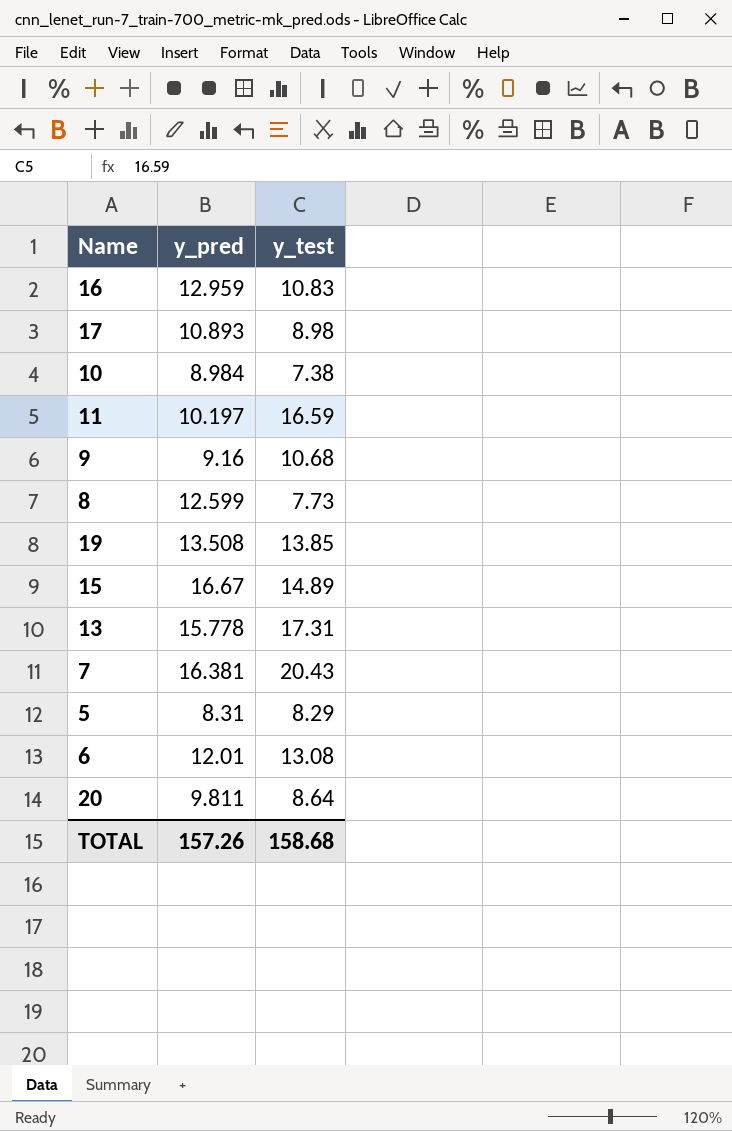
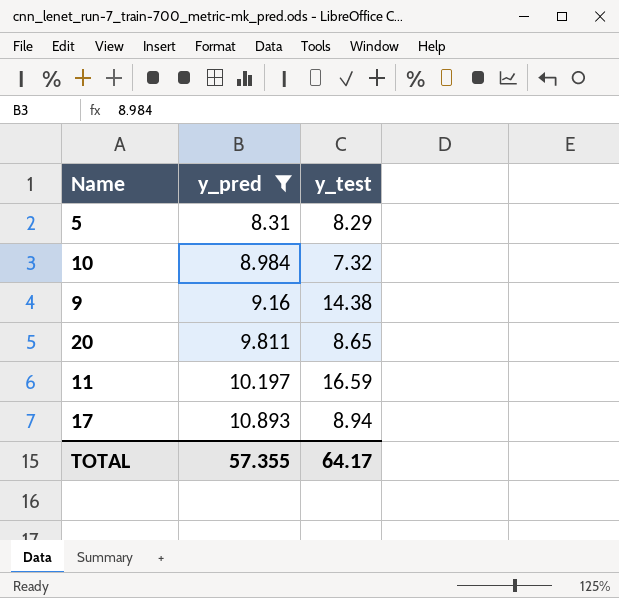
filter: none -> y_pred <= 10.893
row order: none -> y_pred ascending
10 | y_test: 7.38 -> 7.32
9 | y_test: 10.68 -> 14.38
20 | y_test: 8.64 -> 8.65
17 | y_test: 8.98 -> 8.94
TOTAL | y_pred: 157.26 -> 57.355
TOTAL | y_test: 158.68 -> 64.17

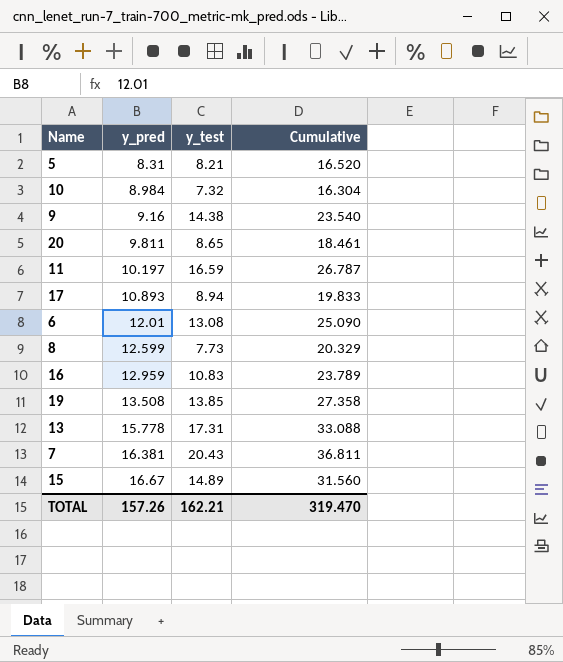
filter: y_pred <= 10.893 -> none
column Cumulative | formula: none -> [y_pred] + [y_test]
5 | y_test: 8.29 -> 8.21
TOTAL | y_pred: 57.355 -> 157.26
TOTAL | y_test: 64.17 -> 162.21

